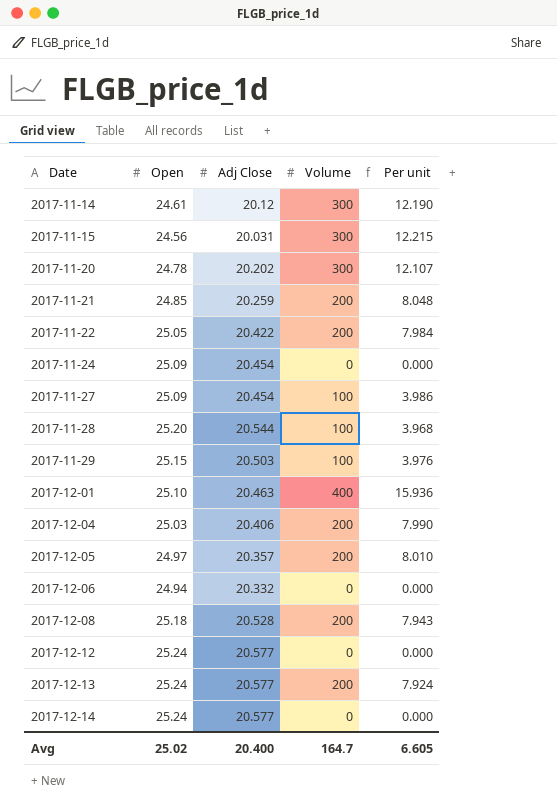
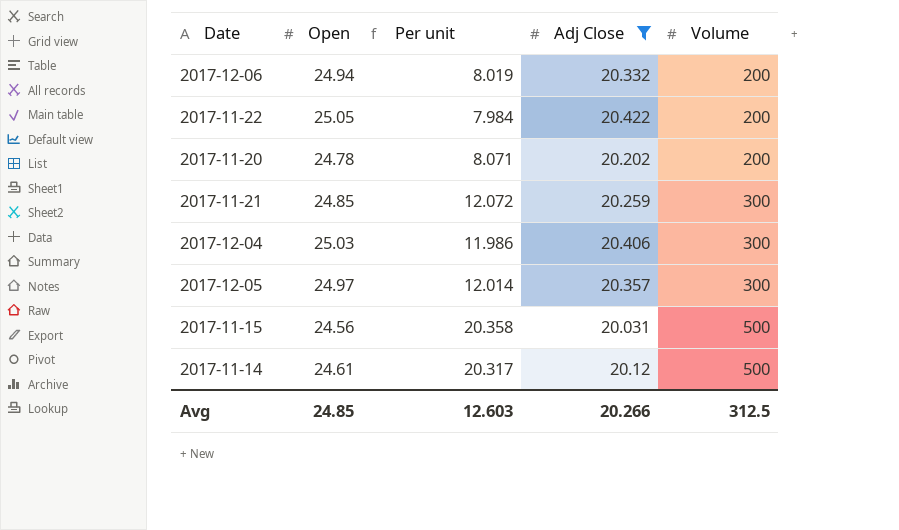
filter: none -> Adj Close <= 20.422
row order: Date ascending -> Volume ascending
column Per unit | position: 5 -> 3
2017-12-06 | Per unit: 0.000 -> 8.019
2017-12-06 | Volume: 0 -> 200
2017-11-20 | Per unit: 12.107 -> 8.071
2017-11-20 | Volume: 300 -> 200
2017-11-21 | Per unit: 8.048 -> 12.072
2017-11-21 | Volume: 200 -> 300
2017-12-04 | Per unit: 7.990 -> 11.986
2017-12-04 | Volume: 200 -> 300
2017-12-05 | Per unit: 8.010 -> 12.014
2017-12-05 | Volume: 200 -> 300
2017-11-15 | Per unit: 12.215 -> 20.358
2017-11-15 | Volume: 300 -> 500
2017-11-14 | Per unit: 12.190 -> 20.317
2017-11-14 | Volume: 300 -> 500
Avg | Open: 25.02 -> 24.85
Avg | Per unit: 6.605 -> 12.603
Avg | Adj Close: 20.400 -> 20.266
Avg | Volume: 164.7 -> 312.5

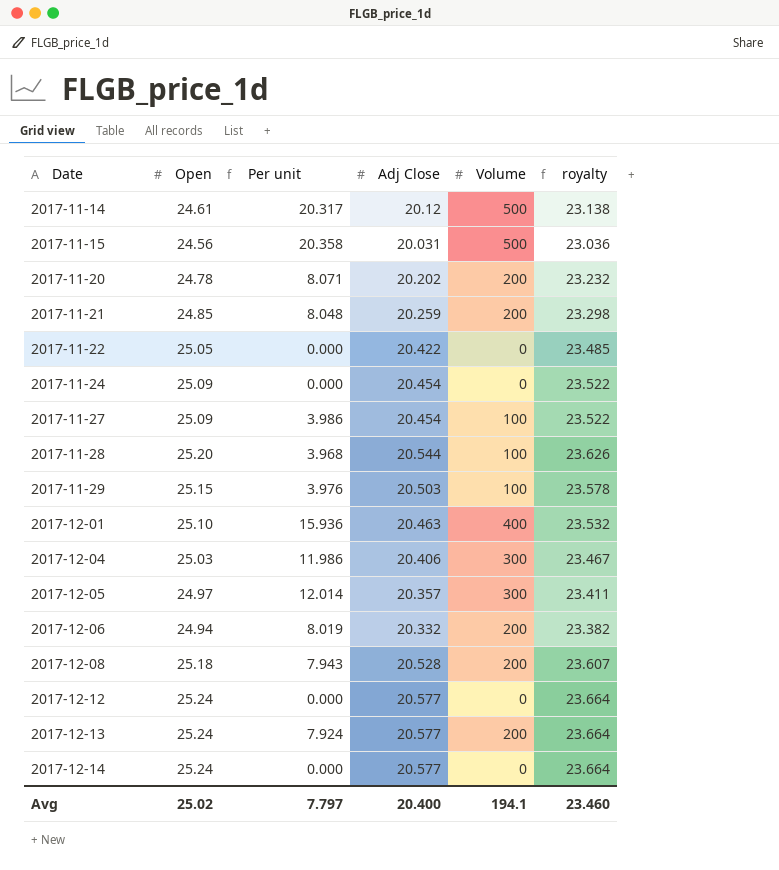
filter: Adj Close <= 20.422 -> none
row order: Volume ascending -> Date ascending
column royalty | formula: none -> [Adj Close] * 1.15
2017-11-21 | Per unit: 12.072 -> 8.048
2017-11-21 | Volume: 300 -> 200
2017-11-22 | Per unit: 7.984 -> 0.000
2017-11-22 | Volume: 200 -> 0
Avg | Open: 24.85 -> 25.02
Avg | Per unit: 12.603 -> 7.797
Avg | Adj Close: 20.266 -> 20.400
Avg | Volume: 312.5 -> 194.1

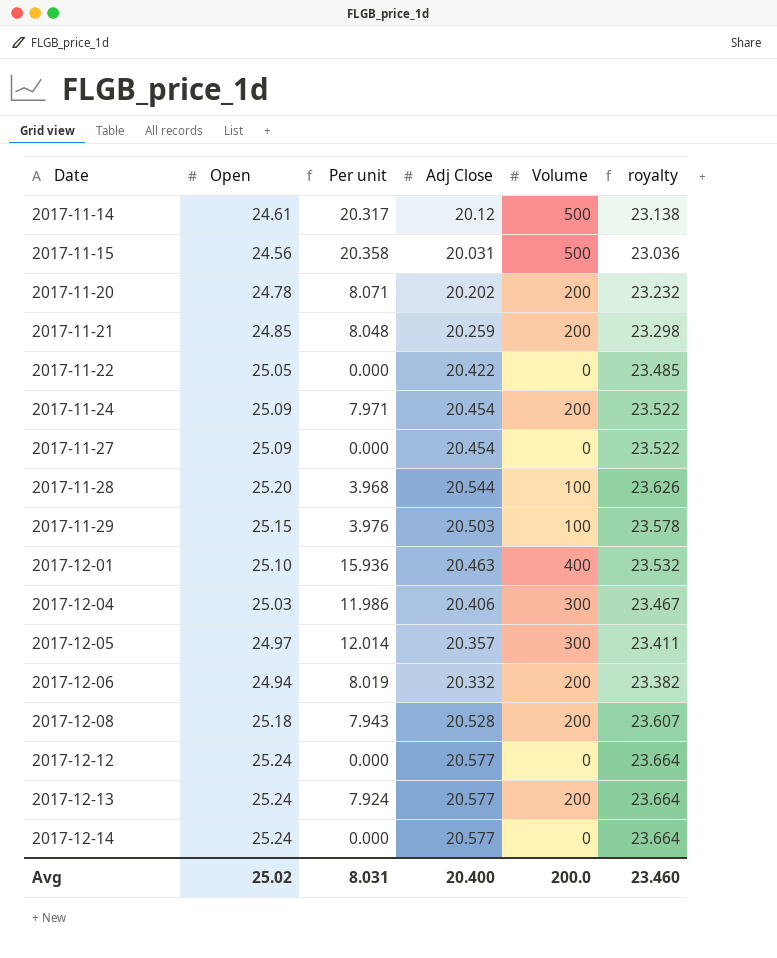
2017-11-24 | Per unit: 0.000 -> 7.971
2017-11-24 | Volume: 0 -> 200
2017-11-27 | Per unit: 3.986 -> 0.000
2017-11-27 | Volume: 100 -> 0
Avg | Per unit: 7.797 -> 8.031
Avg | Volume: 194.1 -> 200.0

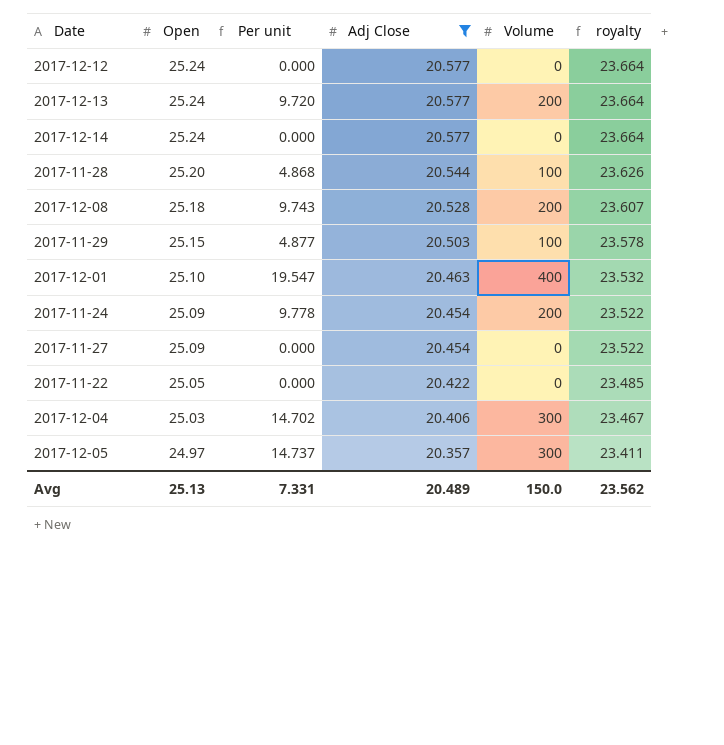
filter: none -> Adj Close >= 20.357
row order: Date ascending -> Open descending
column Per unit | formula: [Volume] / [Open] -> [Volume] / [Adj Close]
Avg | Open: 25.02 -> 25.13
Avg | Per unit: 8.031 -> 7.331
Avg | Adj Close: 20.400 -> 20.489
Avg | Volume: 200.0 -> 150.0
Avg | royalty: 23.460 -> 23.562

